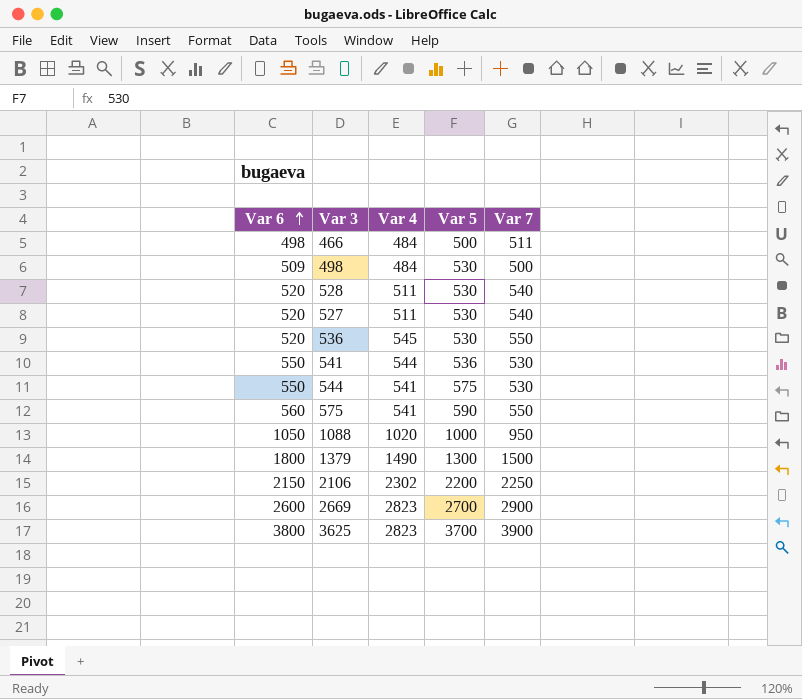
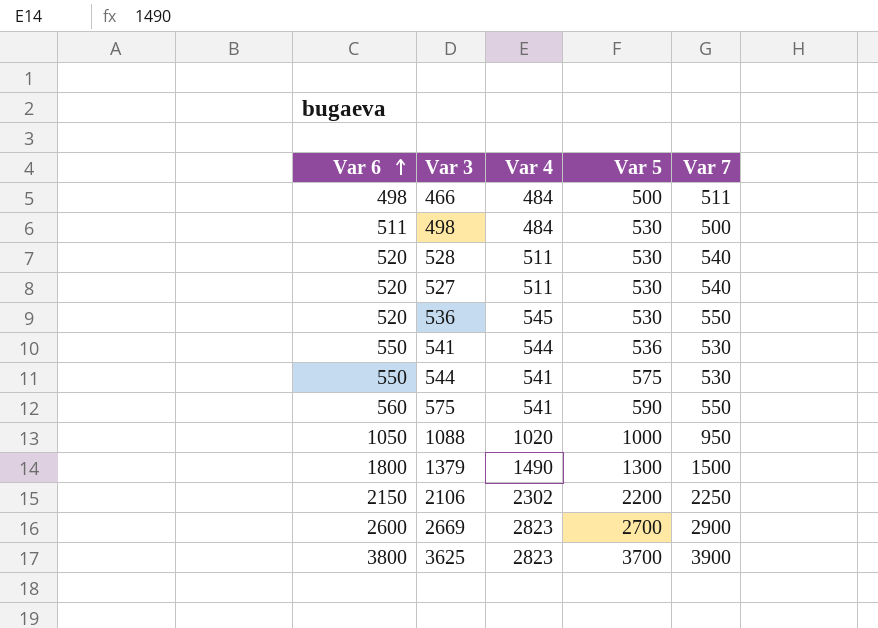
498 | Var 6: 509 -> 511

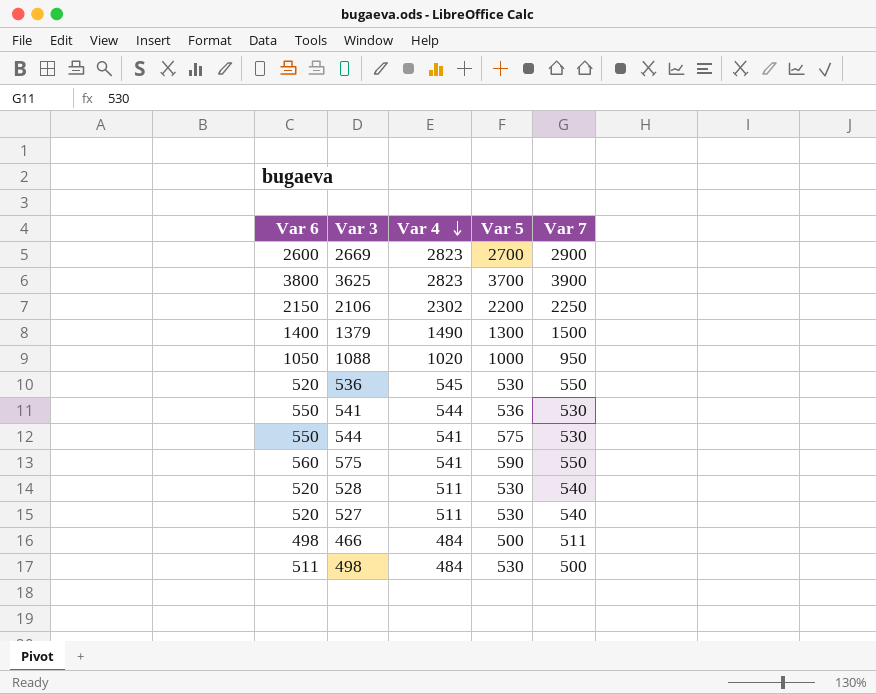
row order: Var 6 ascending -> Var 4 descending
1379 | Var 6: 1800 -> 1400

